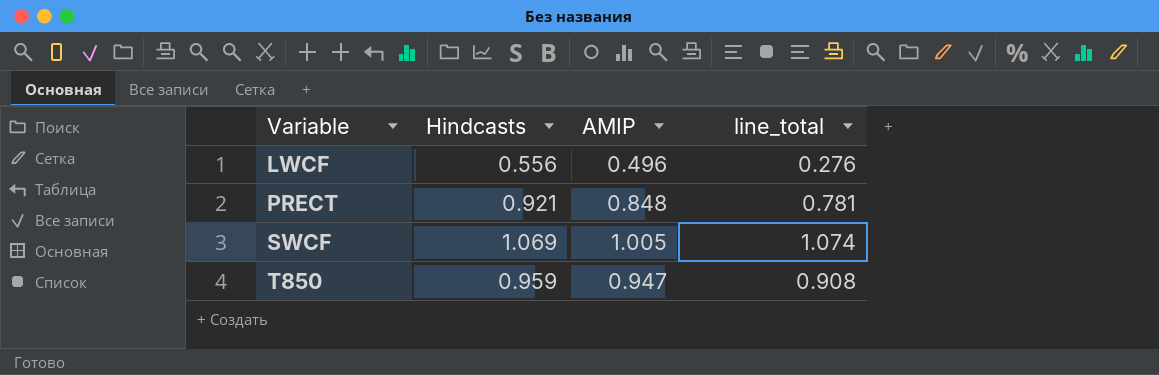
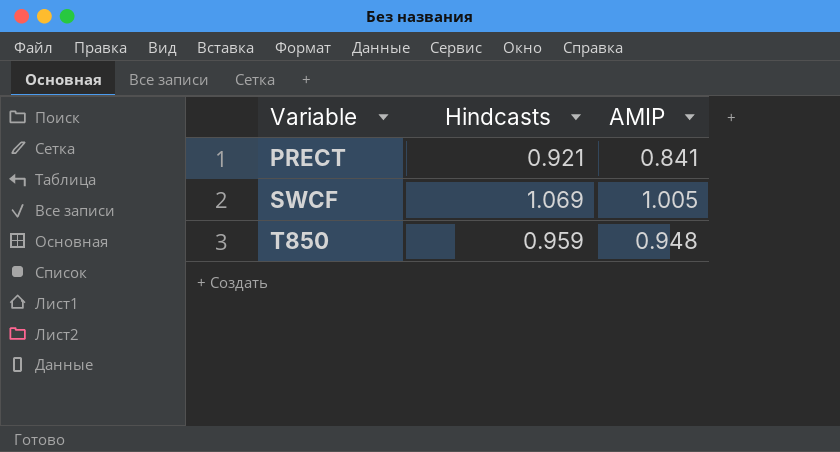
column line_total | formula: [Hindcasts] * [AMIP] -> none
row LWCF: 0.556 | 0.496 | 0.276 -> none
PRECT | AMIP: 0.848 -> 0.841
T850 | AMIP: 0.947 -> 0.948

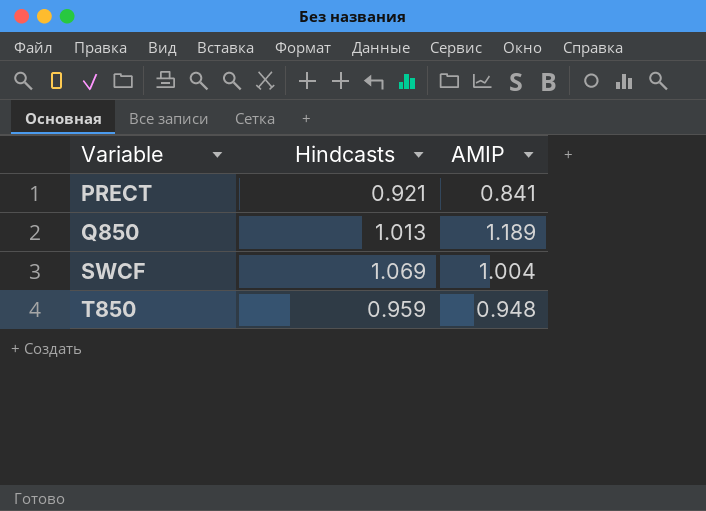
row Q850: none -> 1.013 | 1.189
SWCF | AMIP: 1.005 -> 1.004

